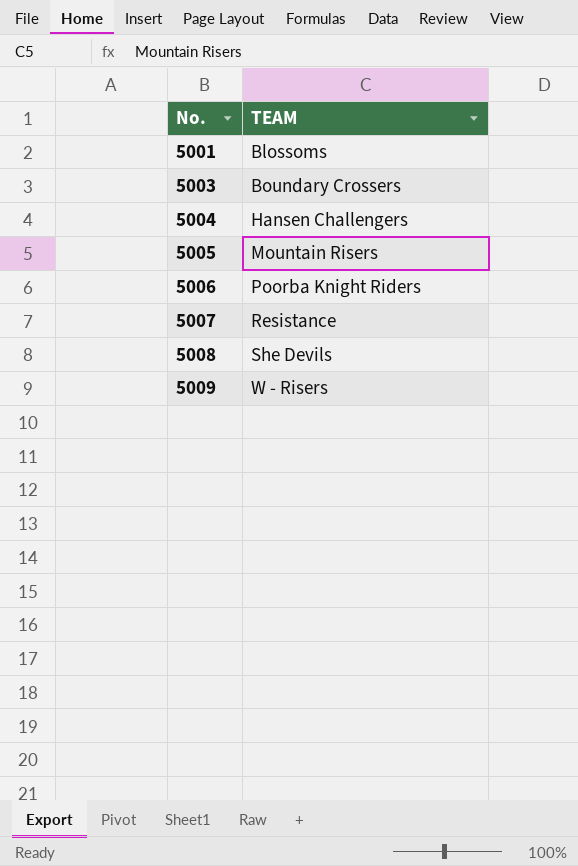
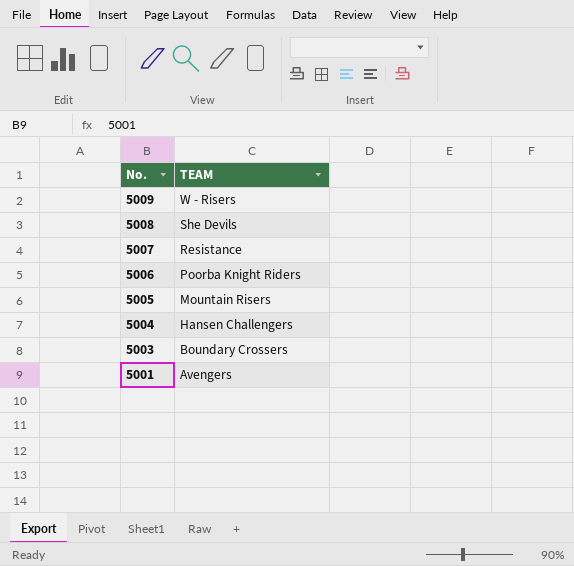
row order: No. ascending -> No. descending
5001 | TEAM: Blossoms -> Avengers

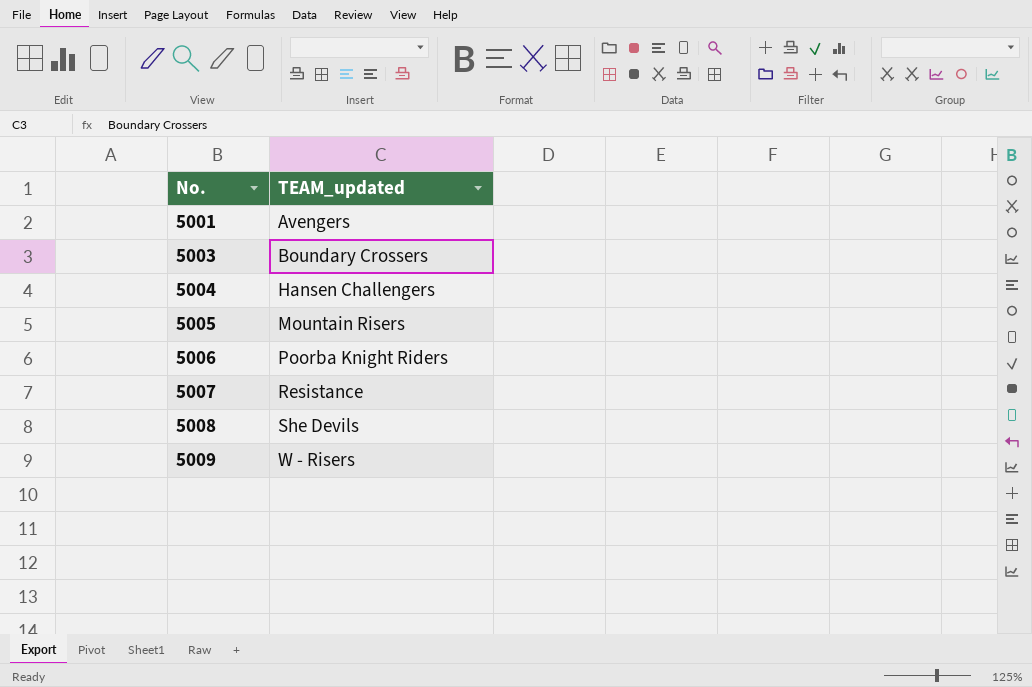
row order: No. descending -> No. ascending
column name: TEAM -> TEAM_updated

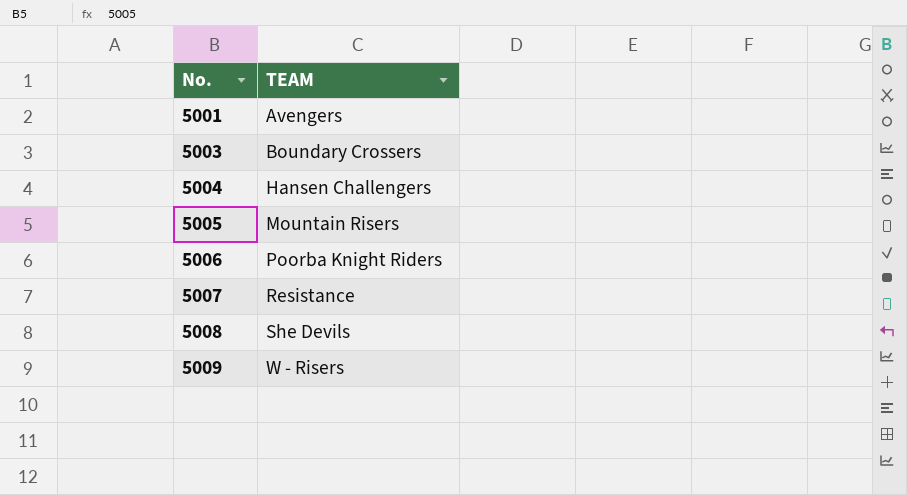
column name: TEAM_updated -> TEAM

